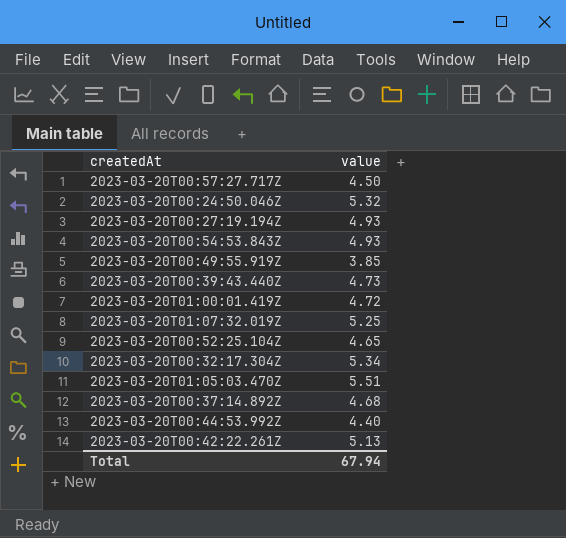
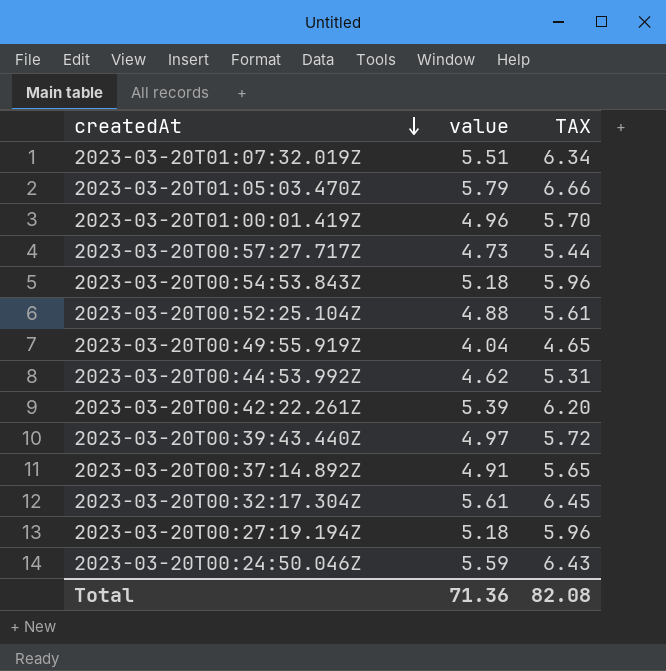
row order: none -> createdAt descending
column TAX | formula: none -> [value] * 1.15
2023-03-20T01:07:32.019Z | value: 5.25 -> 5.51
2023-03-20T01:05:03.470Z | value: 5.51 -> 5.79
2023-03-20T01:00:01.419Z | value: 4.72 -> 4.96
2023-03-20T00:57:27.717Z | value: 4.50 -> 4.73
2023-03-20T00:54:53.843Z | value: 4.93 -> 5.18
2023-03-20T00:52:25.104Z | value: 4.65 -> 4.88
2023-03-20T00:49:55.919Z | value: 3.85 -> 4.04
2023-03-20T00:44:53.992Z | value: 4.40 -> 4.62
2023-03-20T00:42:22.261Z | value: 5.13 -> 5.39
2023-03-20T00:39:43.440Z | value: 4.73 -> 4.97
2023-03-20T00:37:14.892Z | value: 4.68 -> 4.91
2023-03-20T00:32:17.304Z | value: 5.34 -> 5.61
2023-03-20T00:27:19.194Z | value: 4.93 -> 5.18
2023-03-20T00:24:50.046Z | value: 5.32 -> 5.59
Total | value: 67.94 -> 71.36

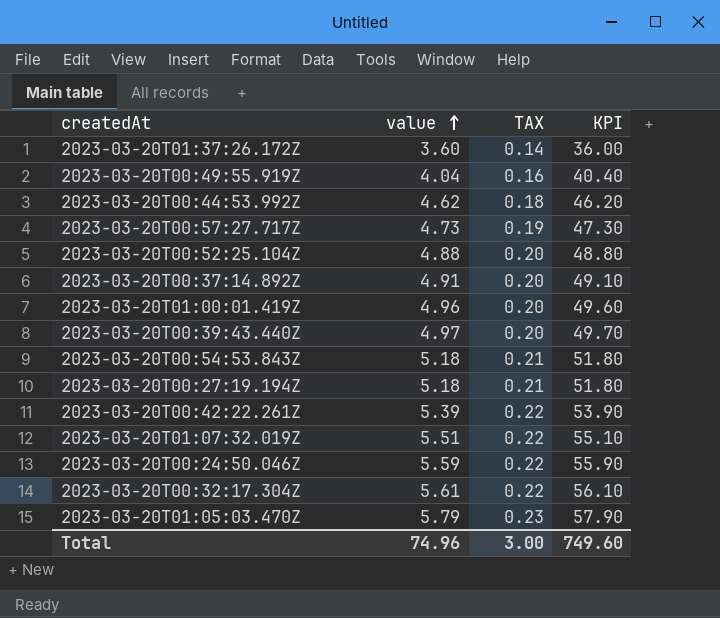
row order: createdAt descending -> value ascending
column TAX | formula: [value] * 1.15 -> [value] * 0.04
column KPI | formula: none -> [value] * 10
row 2023-03-20T01:37:26.172Z: none -> 3.60 | 0.14 | 36.00
Total | value: 71.36 -> 74.96
Total | TAX: 82.08 -> 3.00

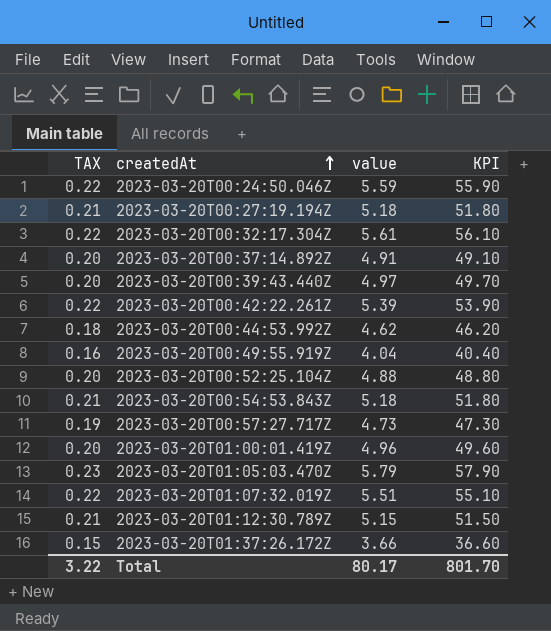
row order: value ascending -> createdAt ascending
column TAX | position: 3 -> 1
row 2023-03-20T01:12:30.789Z: none -> 0.21 | 5.15 | 51.50
2023-03-20T01:37:26.172Z | TAX: 0.14 -> 0.15
2023-03-20T01:37:26.172Z | value: 3.60 -> 3.66
2023-03-20T01:37:26.172Z | KPI: 36.00 -> 36.60
Total | TAX: 3.00 -> 3.22
Total | value: 74.96 -> 80.17
Total | KPI: 749.60 -> 801.70

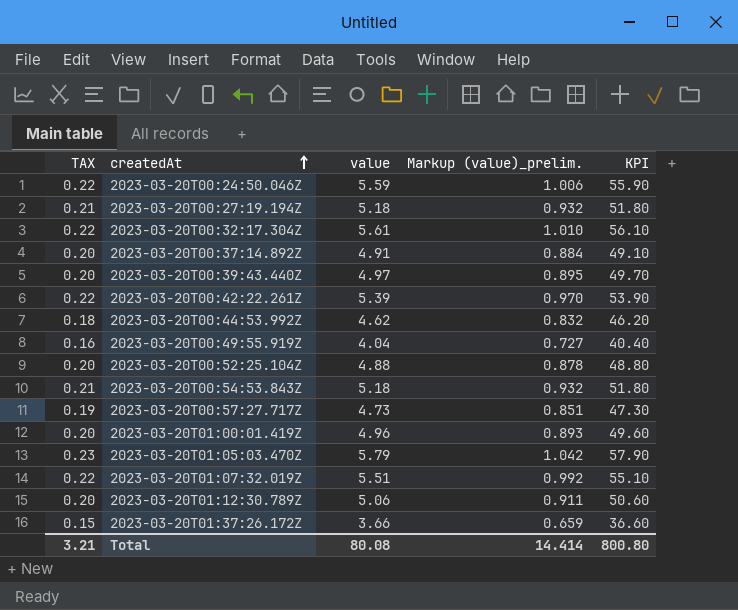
column Markup (value)_prelim. | formula: none -> [value] * 0.18
2023-03-20T01:12:30.789Z | TAX: 0.21 -> 0.20
2023-03-20T01:12:30.789Z | value: 5.15 -> 5.06
2023-03-20T01:12:30.789Z | KPI: 51.50 -> 50.60
Total | TAX: 3.22 -> 3.21
Total | value: 80.17 -> 80.08
Total | KPI: 801.70 -> 800.80

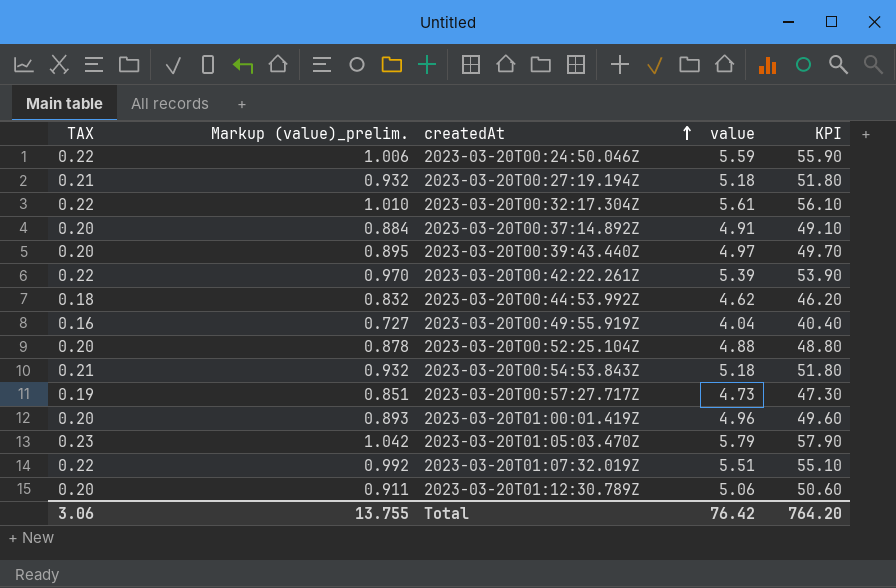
column Markup (value)_prelim. | position: 4 -> 2
row 2023-03-20T01:37:26.172Z: 0.15 | 3.66 | 0.659 | 36.60 -> none
Total | TAX: 3.21 -> 3.06
Total | Markup (value)_prelim.: 14.414 -> 13.755
Total | value: 80.08 -> 76.42
Total | KPI: 800.80 -> 764.20

